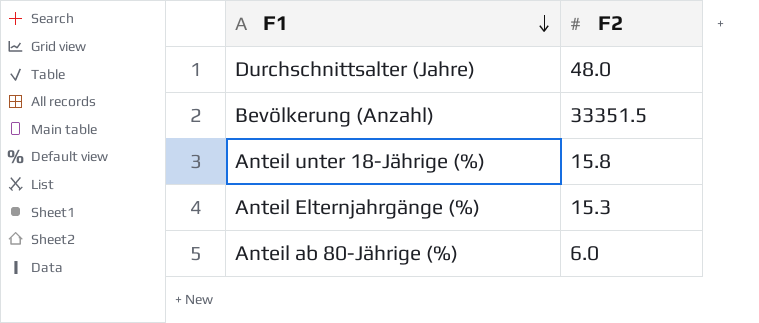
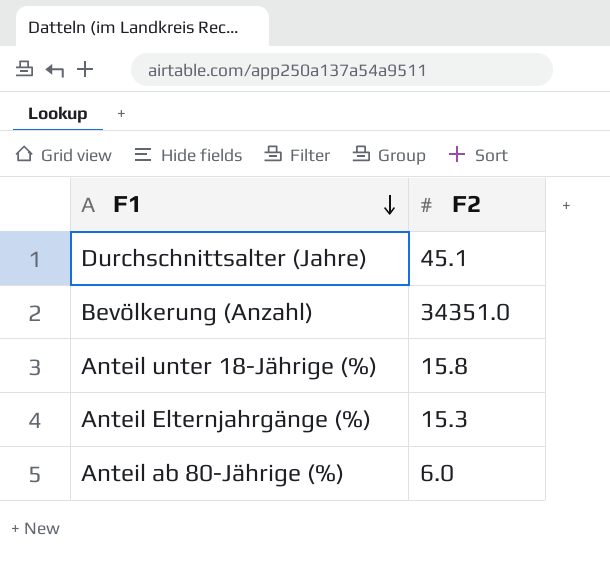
Durchschnittsalter (Jahre) | F2: 48.0 -> 45.1
Bevölkerung (Anzahl) | F2: 33351.5 -> 34351.0

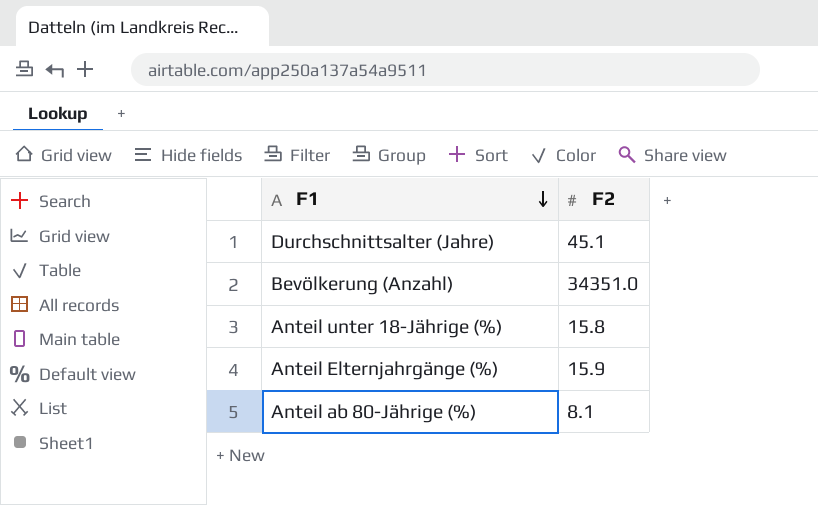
Anteil Elternjahrgänge (%) | F2: 15.3 -> 15.9
Anteil ab 80-Jährige (%) | F2: 6.0 -> 8.1

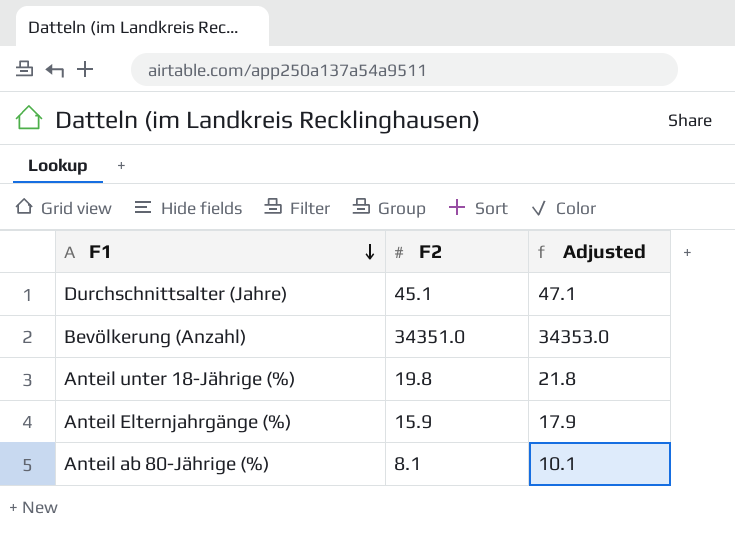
column Adjusted | formula: none -> [F2] + 2
Anteil unter 18-Jährige (%) | F2: 15.8 -> 19.8

